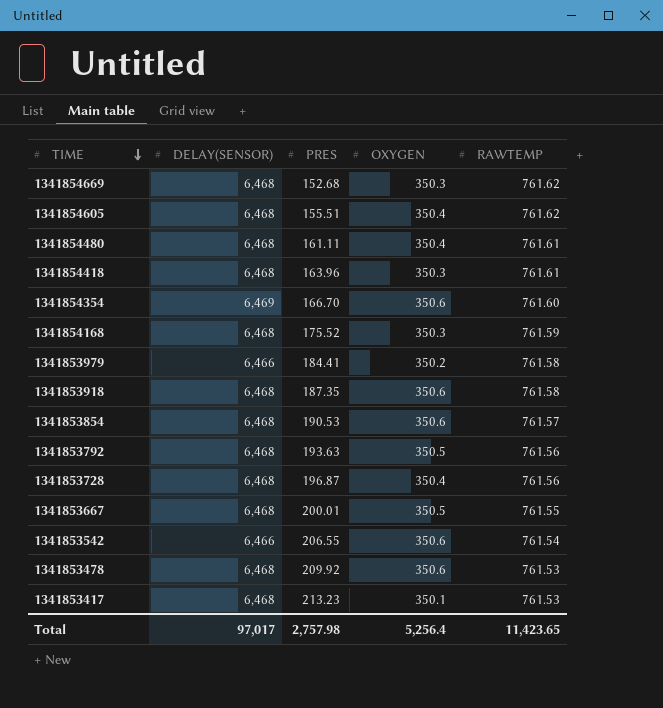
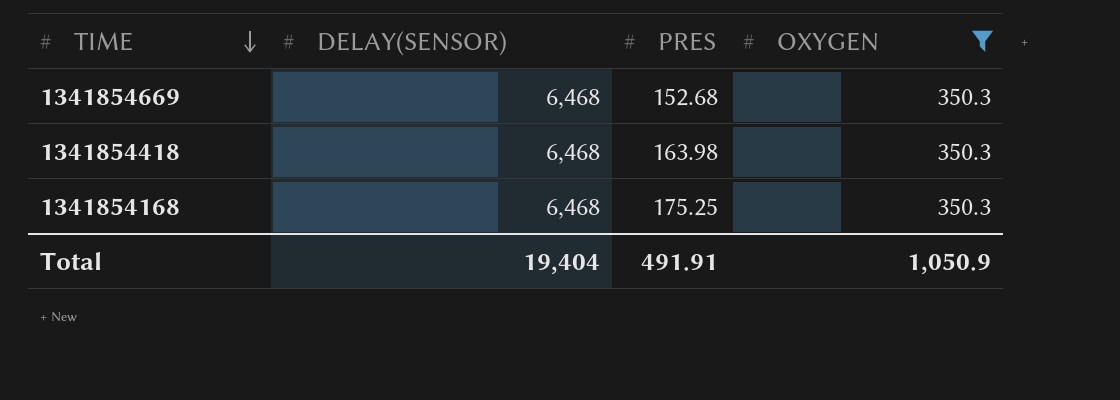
filter: none -> OXYGEN = 350.3
column RAWTEMP | position: 5 -> none
1341854418 | PRES: 163.96 -> 163.98
1341854168 | PRES: 175.52 -> 175.25
Total | DELAY(SENSOR): 97,017 -> 19,404
Total | PRES: 2,757.98 -> 491.91
Total | OXYGEN: 5,256.4 -> 1,050.9

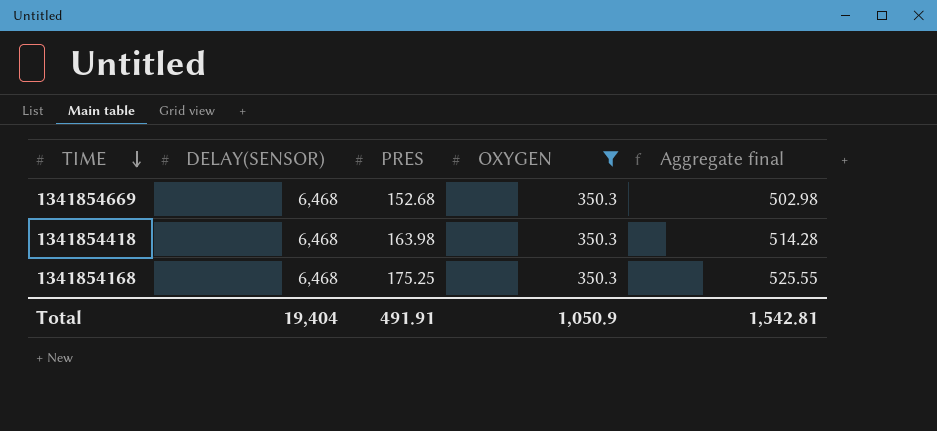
column Aggregate final | formula: none -> [PRES] + [OXYGEN]

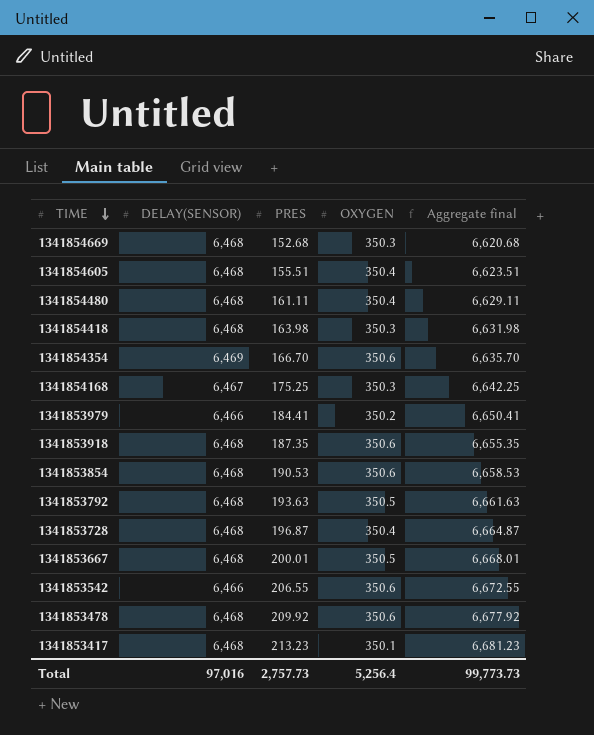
filter: OXYGEN = 350.3 -> none
column Aggregate final | formula: [PRES] + [OXYGEN] -> [DELAY(SENSOR)] + [PRES]
1341854168 | DELAY(SENSOR): 6,468 -> 6,467
Total | DELAY(SENSOR): 19,404 -> 97,016
Total | PRES: 491.91 -> 2,757.73
Total | OXYGEN: 1,050.9 -> 5,256.4
Total | Aggregate final: 1,542.81 -> 99,773.73

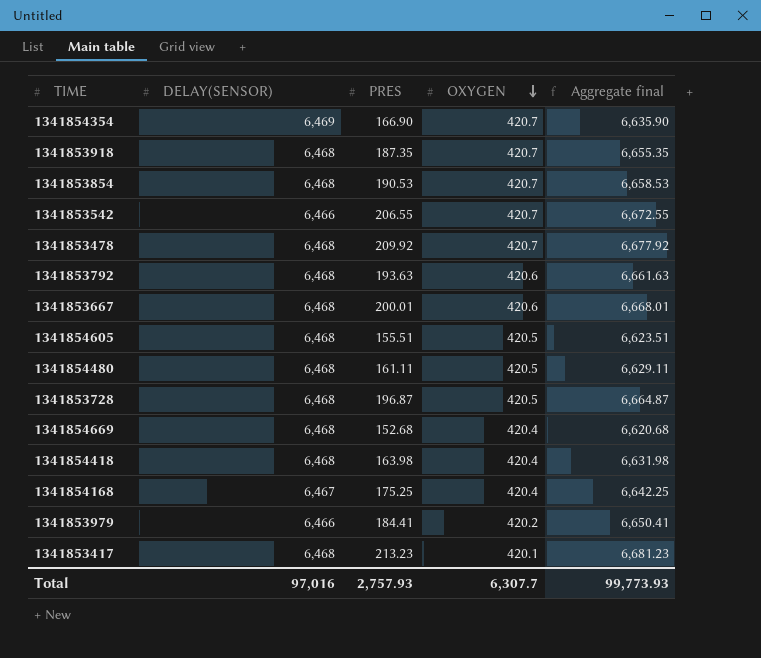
row order: TIME descending -> OXYGEN descending
1341854354 | PRES: 166.70 -> 166.90
1341854354 | OXYGEN: 350.6 -> 420.7
1341854354 | Aggregate final: 6,635.70 -> 6,635.90
1341853918 | OXYGEN: 350.6 -> 420.7
1341853854 | OXYGEN: 350.6 -> 420.7
1341853542 | OXYGEN: 350.6 -> 420.7
1341853478 | OXYGEN: 350.6 -> 420.7
1341853792 | OXYGEN: 350.5 -> 420.6
1341853667 | OXYGEN: 350.5 -> 420.6
1341854605 | OXYGEN: 350.4 -> 420.5
1341854480 | OXYGEN: 350.4 -> 420.5
1341853728 | OXYGEN: 350.4 -> 420.5
1341854669 | OXYGEN: 350.3 -> 420.4
1341854418 | OXYGEN: 350.3 -> 420.4
1341854168 | OXYGEN: 350.3 -> 420.4
1341853979 | OXYGEN: 350.2 -> 420.2
1341853417 | OXYGEN: 350.1 -> 420.1
Total | PRES: 2,757.73 -> 2,757.93
Total | OXYGEN: 5,256.4 -> 6,307.7
Total | Aggregate final: 99,773.73 -> 99,773.93

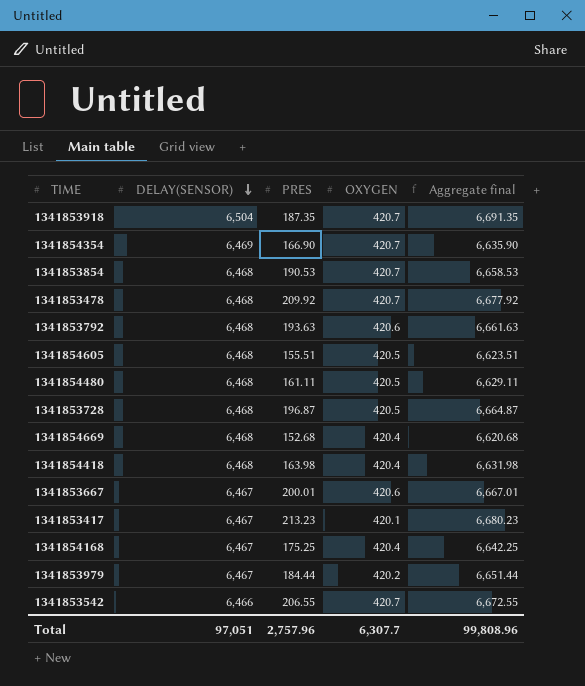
row order: OXYGEN descending -> DELAY(SENSOR) descending
1341853918 | DELAY(SENSOR): 6,468 -> 6,504
1341853918 | Aggregate final: 6,655.35 -> 6,691.35
1341853667 | DELAY(SENSOR): 6,468 -> 6,467
1341853667 | Aggregate final: 6,668.01 -> 6,667.01
1341853417 | DELAY(SENSOR): 6,468 -> 6,467
1341853417 | Aggregate final: 6,681.23 -> 6,680.23
1341853979 | DELAY(SENSOR): 6,466 -> 6,467
1341853979 | PRES: 184.41 -> 184.44
1341853979 | Aggregate final: 6,650.41 -> 6,651.44
Total | DELAY(SENSOR): 97,016 -> 97,051
Total | PRES: 2,757.93 -> 2,757.96
Total | Aggregate final: 99,773.93 -> 99,808.96

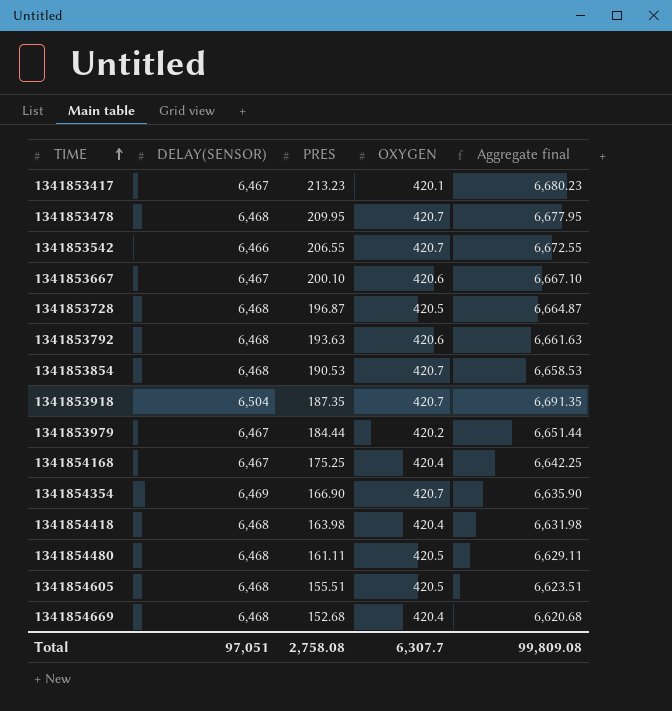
row order: DELAY(SENSOR) descending -> TIME ascending
1341853478 | PRES: 209.92 -> 209.95
1341853478 | Aggregate final: 6,677.92 -> 6,677.95
1341853667 | PRES: 200.01 -> 200.10
1341853667 | Aggregate final: 6,667.01 -> 6,667.10
Total | PRES: 2,757.96 -> 2,758.08
Total | Aggregate final: 99,808.96 -> 99,809.08

